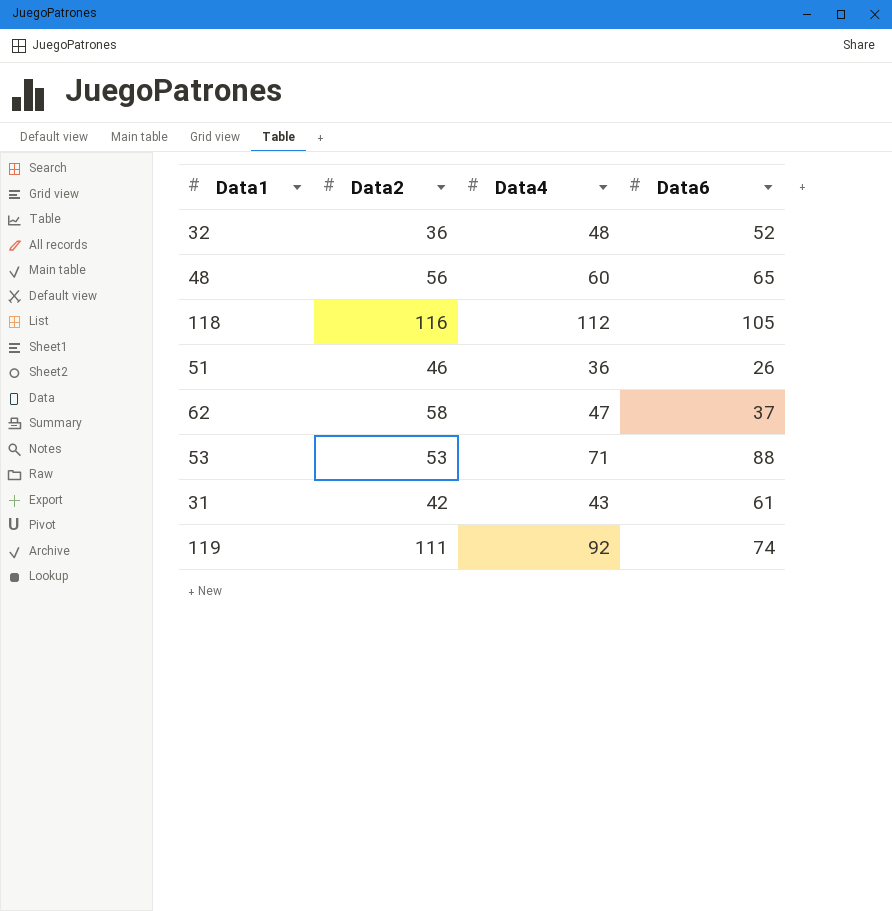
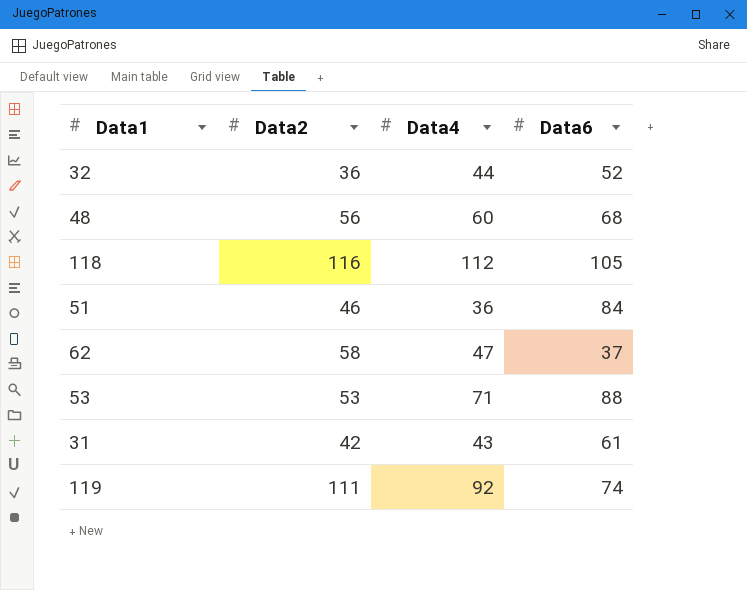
32 | Data4: 48 -> 44
48 | Data6: 65 -> 68
51 | Data6: 26 -> 84

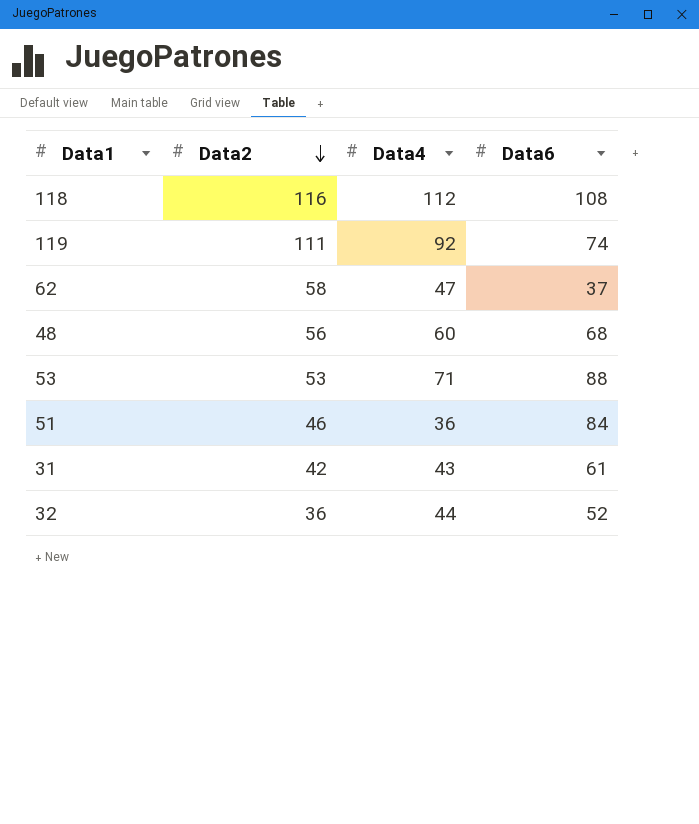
row order: none -> Data2 descending
118 | Data6: 105 -> 108

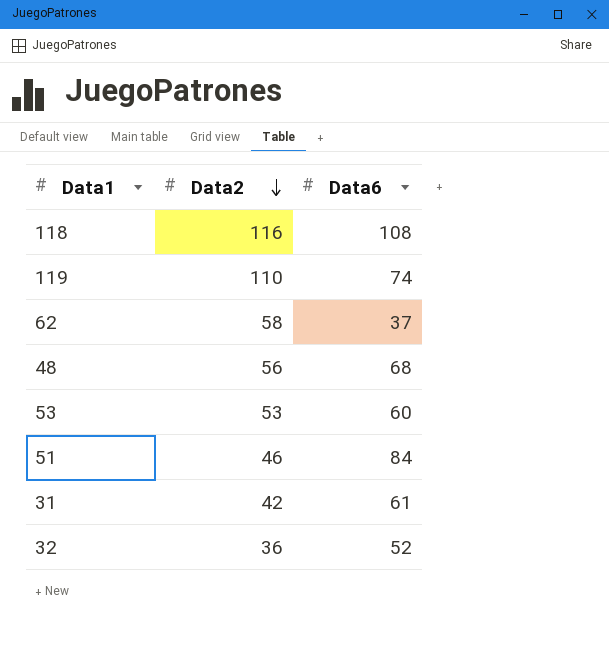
column Data4 | position: 3 -> none
119 | Data2: 111 -> 110
53 | Data6: 88 -> 60

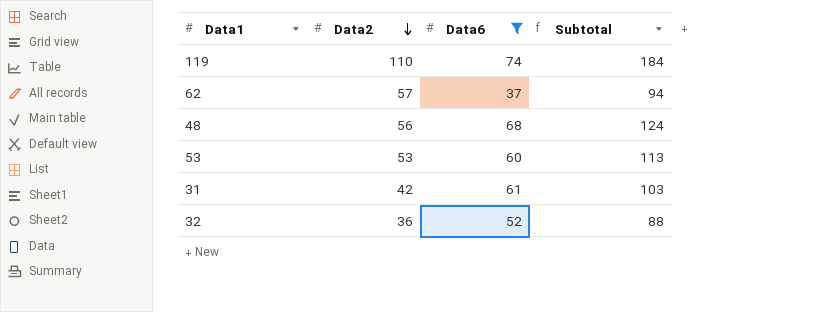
filter: none -> Data6 <= 74
column Subtotal | formula: none -> [Data2] + [Data6]
62 | Data2: 58 -> 57

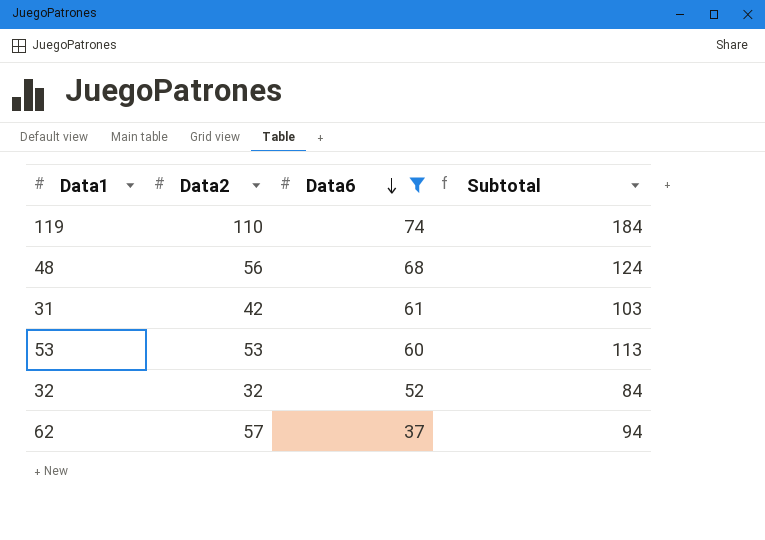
row order: Data2 descending -> Data6 descending
32 | Data2: 36 -> 32
32 | Subtotal: 88 -> 84

